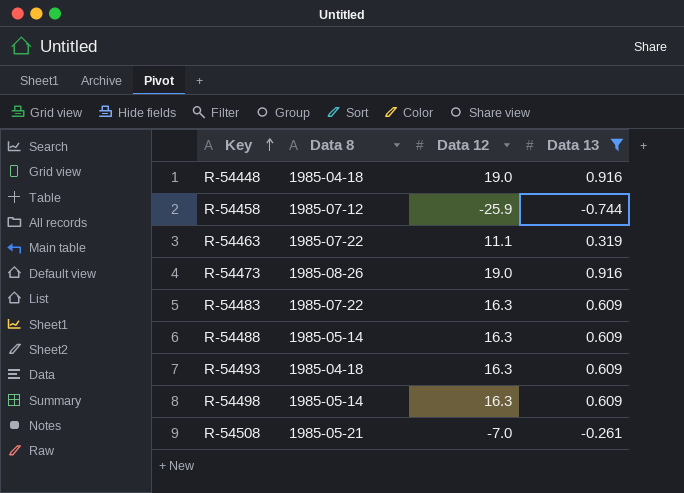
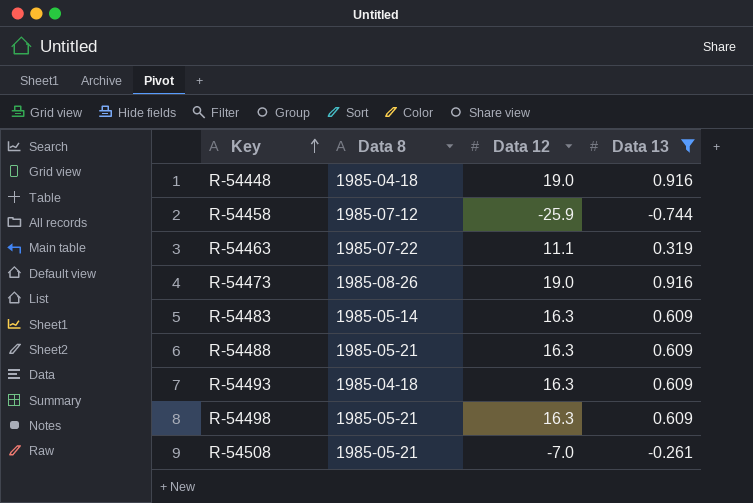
R-54483 | Data 8: 1985-07-22 -> 1985-05-14
R-54488 | Data 8: 1985-05-14 -> 1985-05-21
R-54498 | Data 8: 1985-05-14 -> 1985-05-21

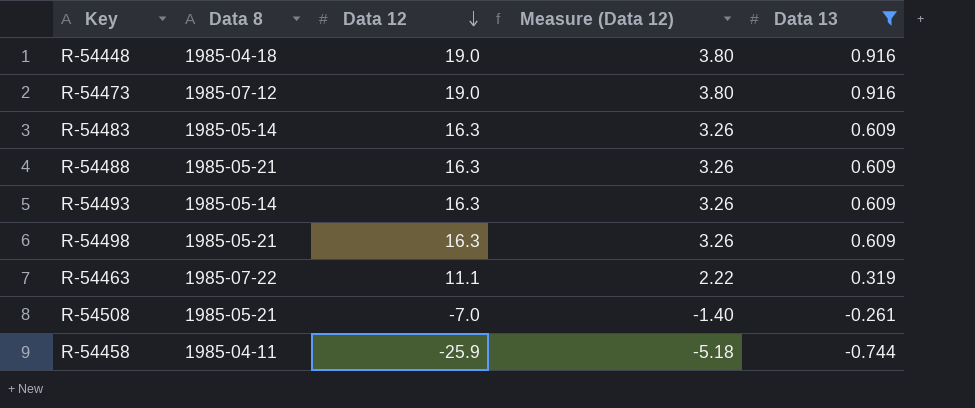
row order: Key ascending -> Data 12 descending
column Measure (Data 12) | formula: none -> [Data 12] * 0.2
R-54473 | Data 8: 1985-08-26 -> 1985-07-12
R-54493 | Data 8: 1985-04-18 -> 1985-05-14
R-54458 | Data 8: 1985-07-12 -> 1985-04-11

